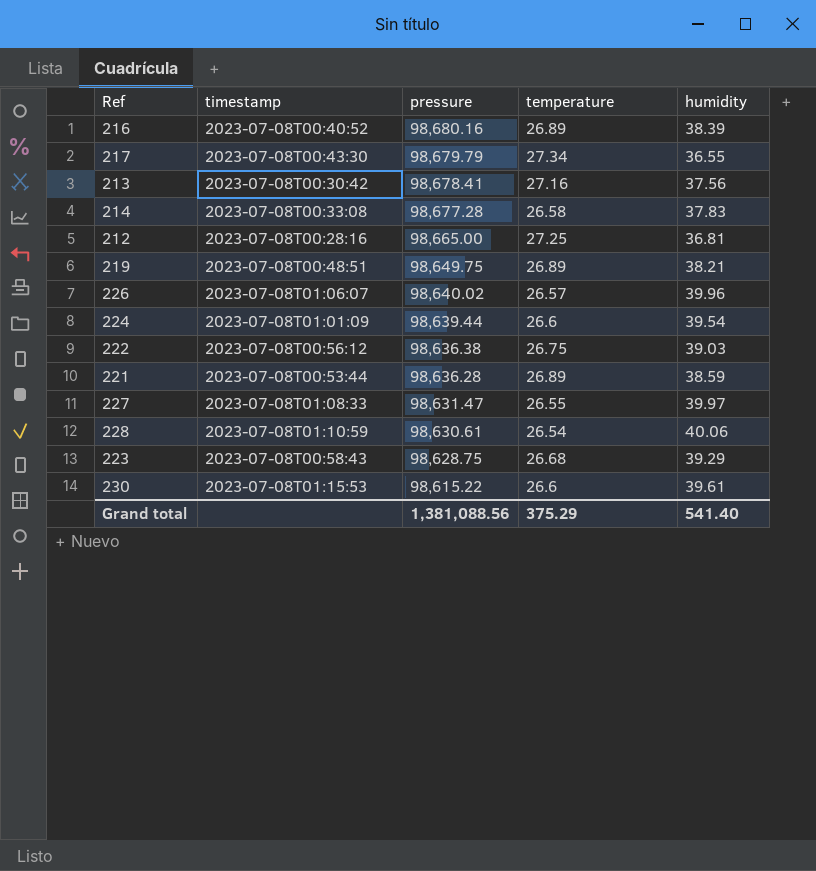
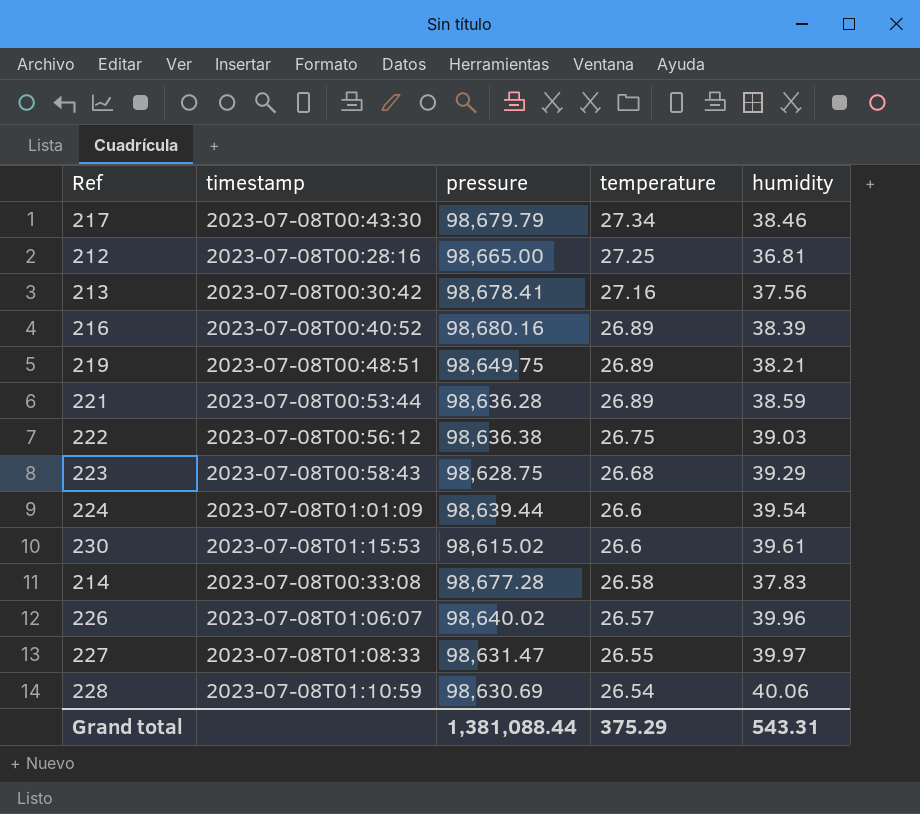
row order: pressure descending -> temperature descending
217 | humidity: 36.55 -> 38.46
230 | pressure: 98,615.22 -> 98,615.02
228 | pressure: 98,630.61 -> 98,630.69
Grand total | pressure: 1,381,088.56 -> 1,381,088.44
Grand total | humidity: 541.40 -> 543.31

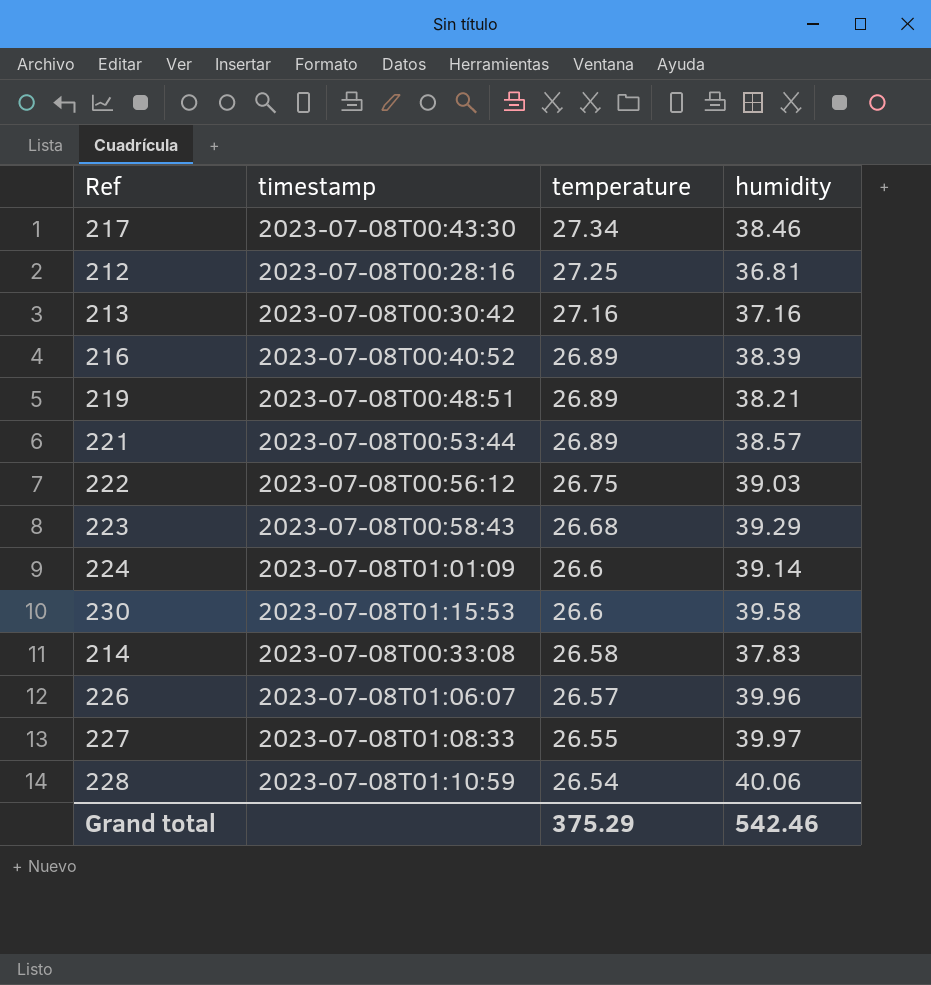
column pressure | position: 3 -> none
213 | humidity: 37.56 -> 37.16
221 | humidity: 38.59 -> 38.57
224 | humidity: 39.54 -> 39.14
230 | humidity: 39.61 -> 39.58
Grand total | humidity: 543.31 -> 542.46

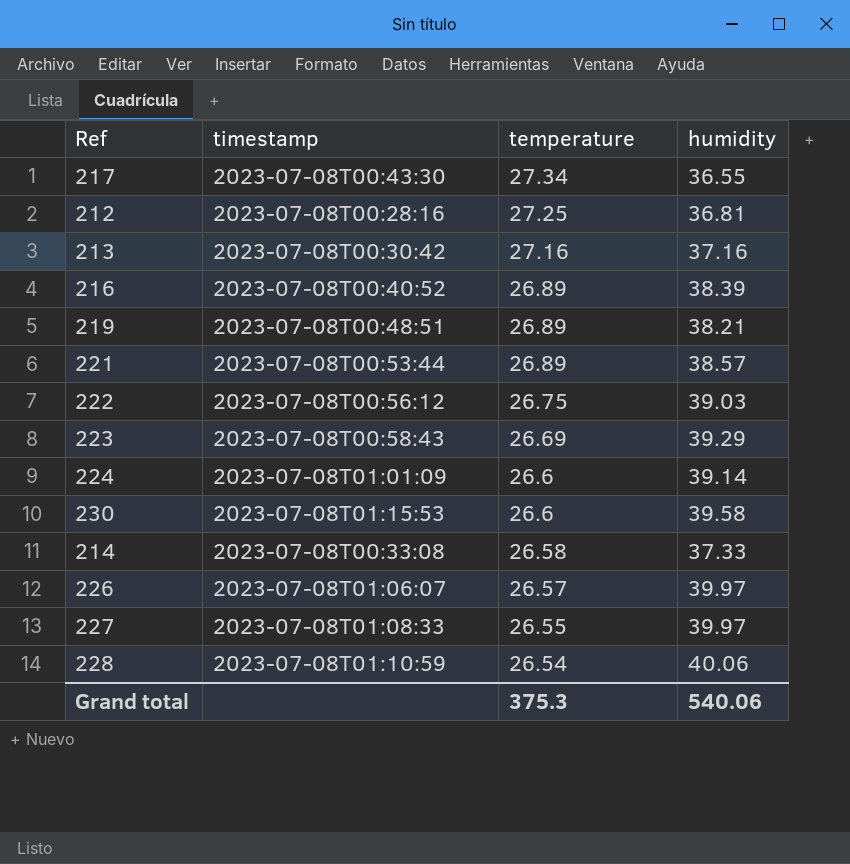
217 | humidity: 38.46 -> 36.55
223 | temperature: 26.68 -> 26.69
214 | humidity: 37.83 -> 37.33
226 | humidity: 39.96 -> 39.97
Grand total | temperature: 375.29 -> 375.3
Grand total | humidity: 542.46 -> 540.06

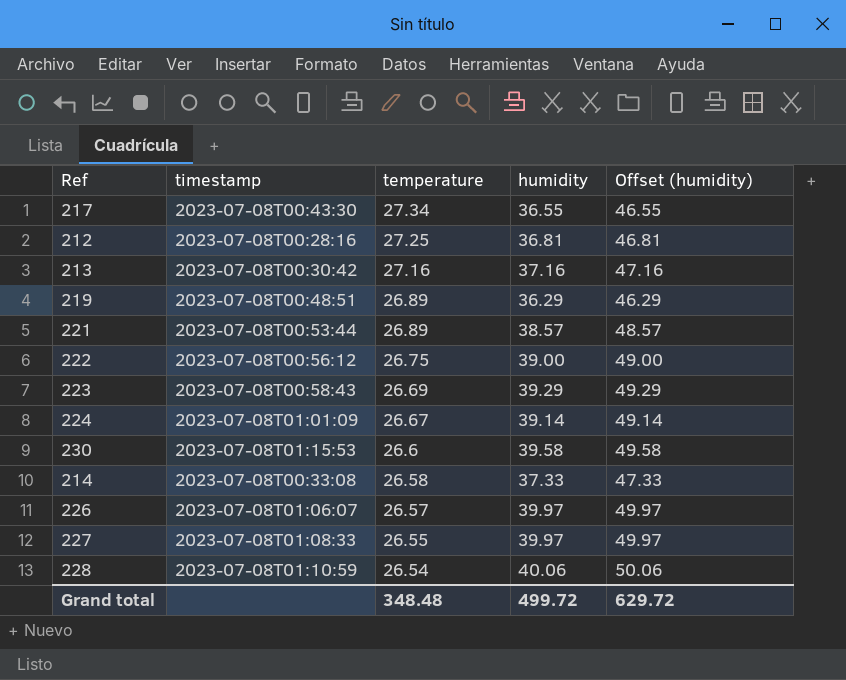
column Offset (humidity) | formula: none -> [humidity] + 10
row 216: 2023-07-08T00:40:52 | 26.89 | 38.39 -> none
219 | humidity: 38.21 -> 36.29
222 | humidity: 39.03 -> 39.00
224 | temperature: 26.6 -> 26.67
Grand total | temperature: 375.3 -> 348.48
Grand total | humidity: 540.06 -> 499.72

